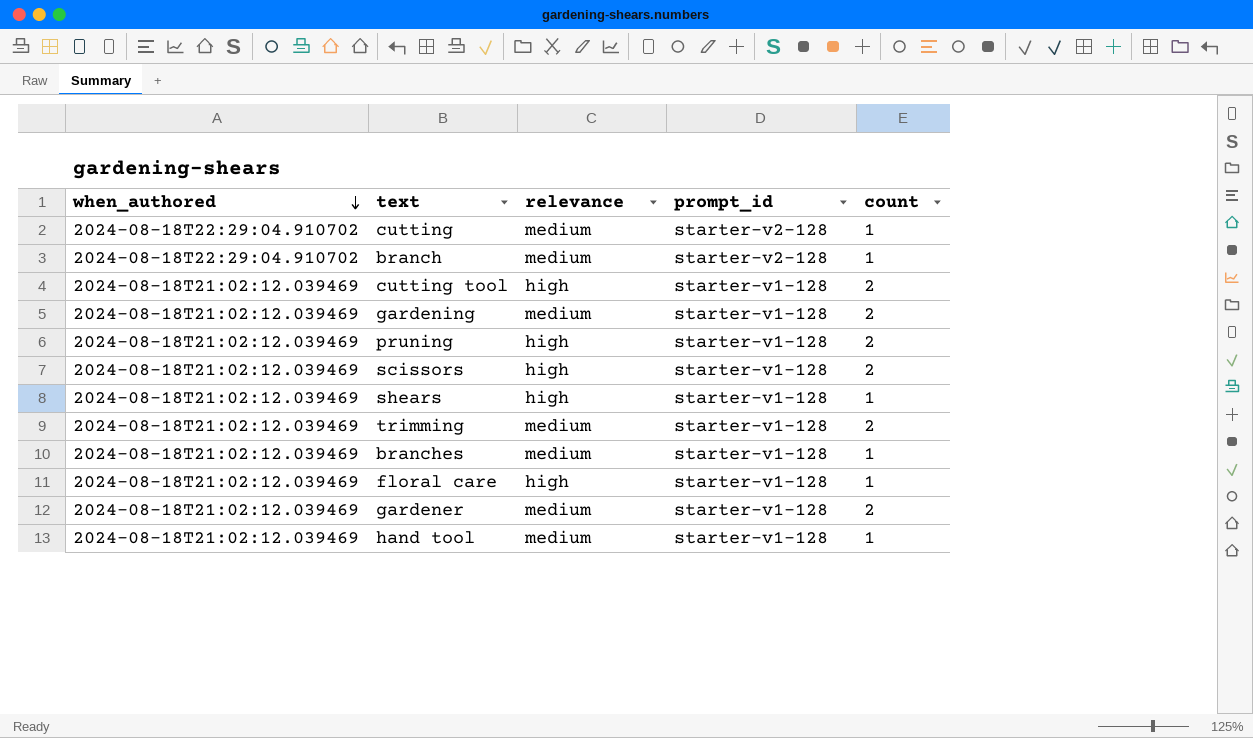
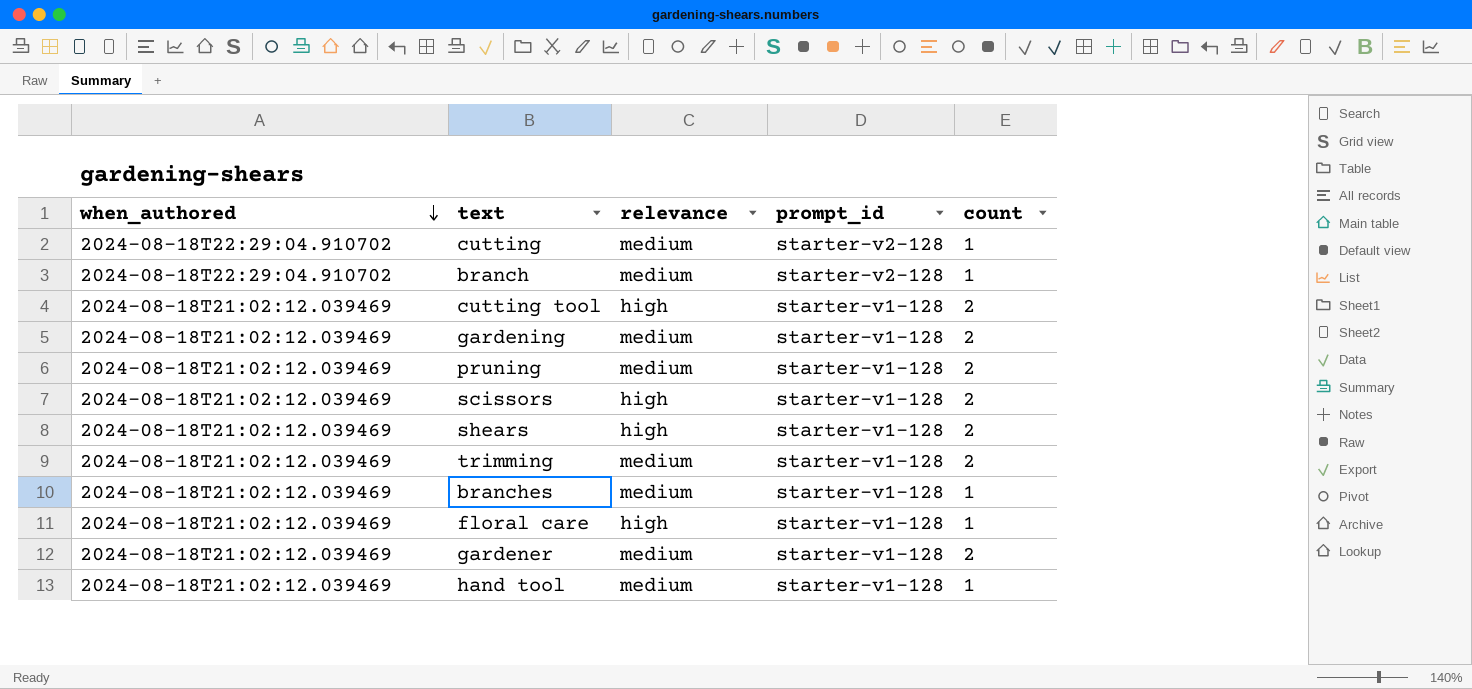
pruning | relevance: high -> medium
shears | count: 1 -> 2

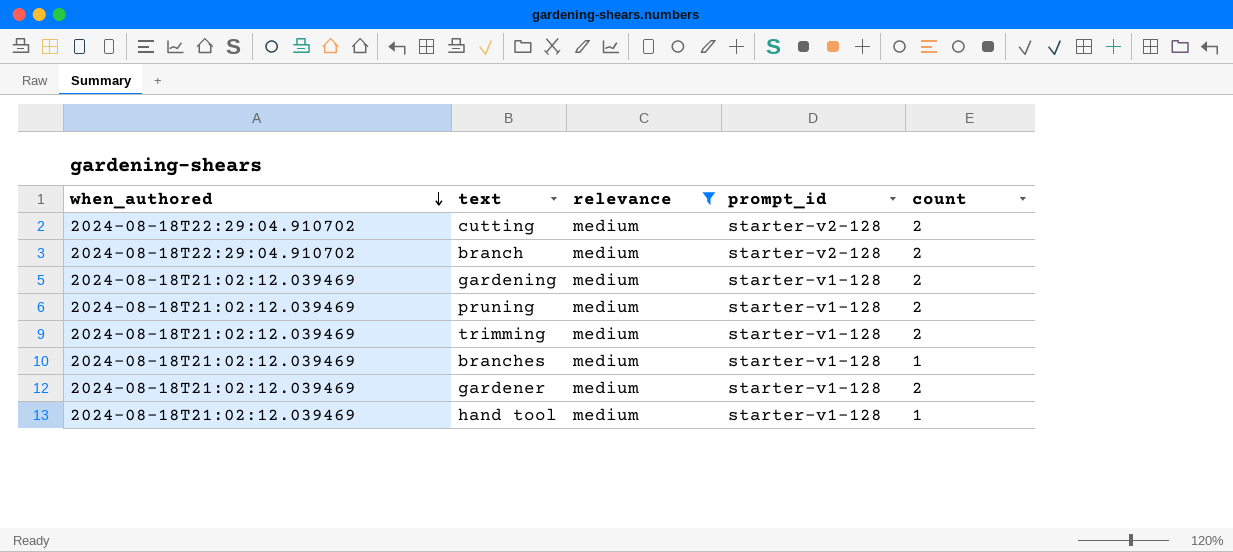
filter: none -> relevance = medium
cutting | count: 1 -> 2
branch | count: 1 -> 2

